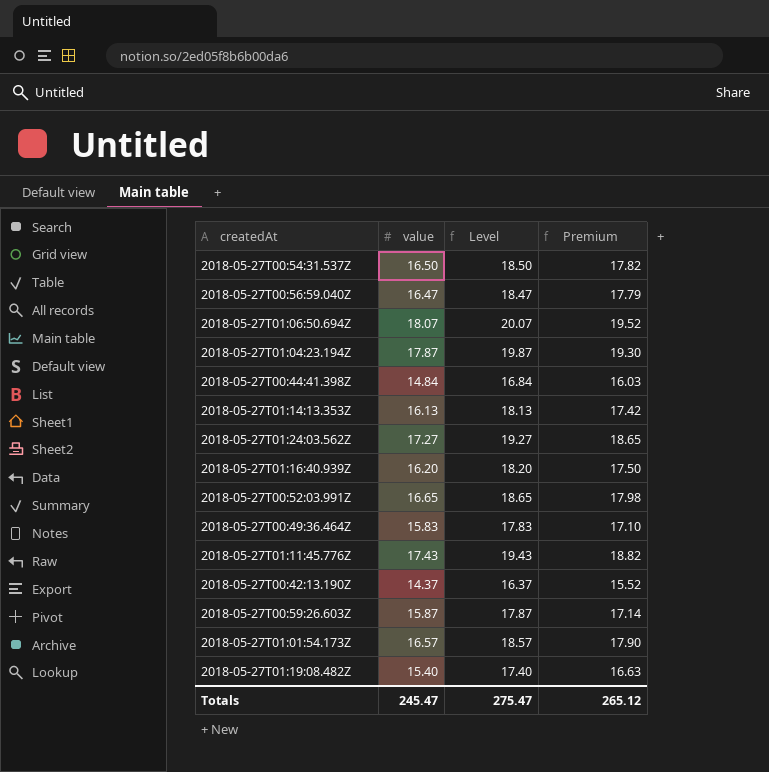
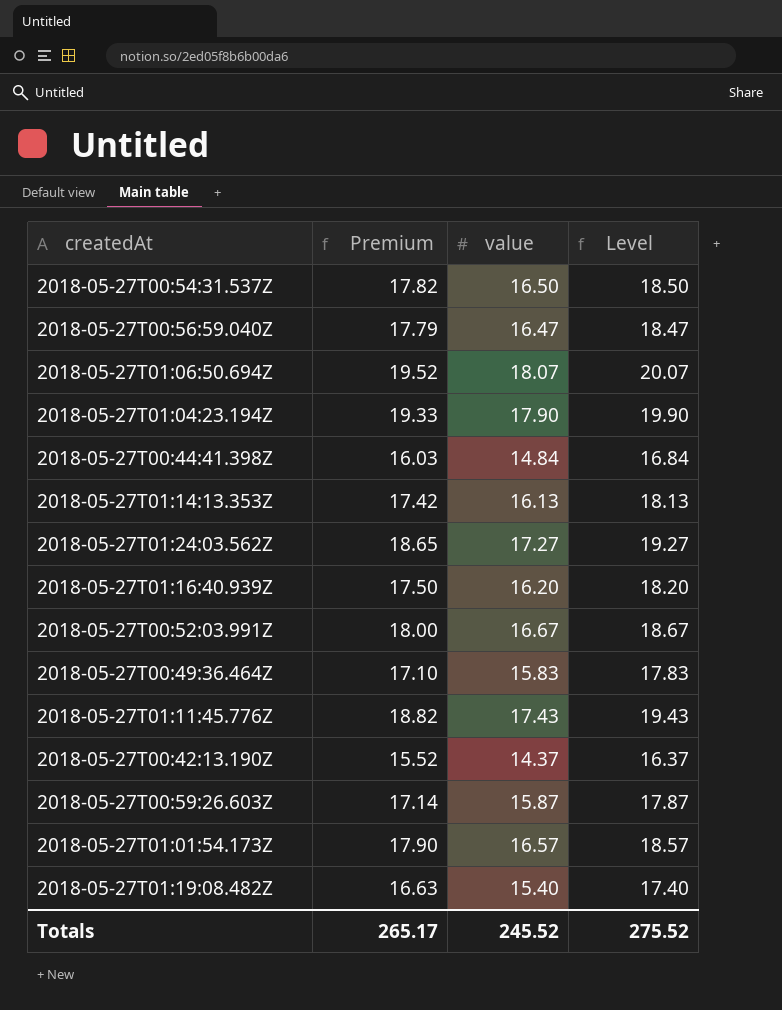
column Premium | position: 4 -> 2
2018-05-27T01:04:23.194Z | Premium: 19.30 -> 19.33
2018-05-27T01:04:23.194Z | value: 17.87 -> 17.90
2018-05-27T01:04:23.194Z | Level: 19.87 -> 19.90
2018-05-27T00:52:03.991Z | Premium: 17.98 -> 18.00
2018-05-27T00:52:03.991Z | value: 16.65 -> 16.67
2018-05-27T00:52:03.991Z | Level: 18.65 -> 18.67
Totals | Premium: 265.12 -> 265.17
Totals | value: 245.47 -> 245.52
Totals | Level: 275.47 -> 275.52

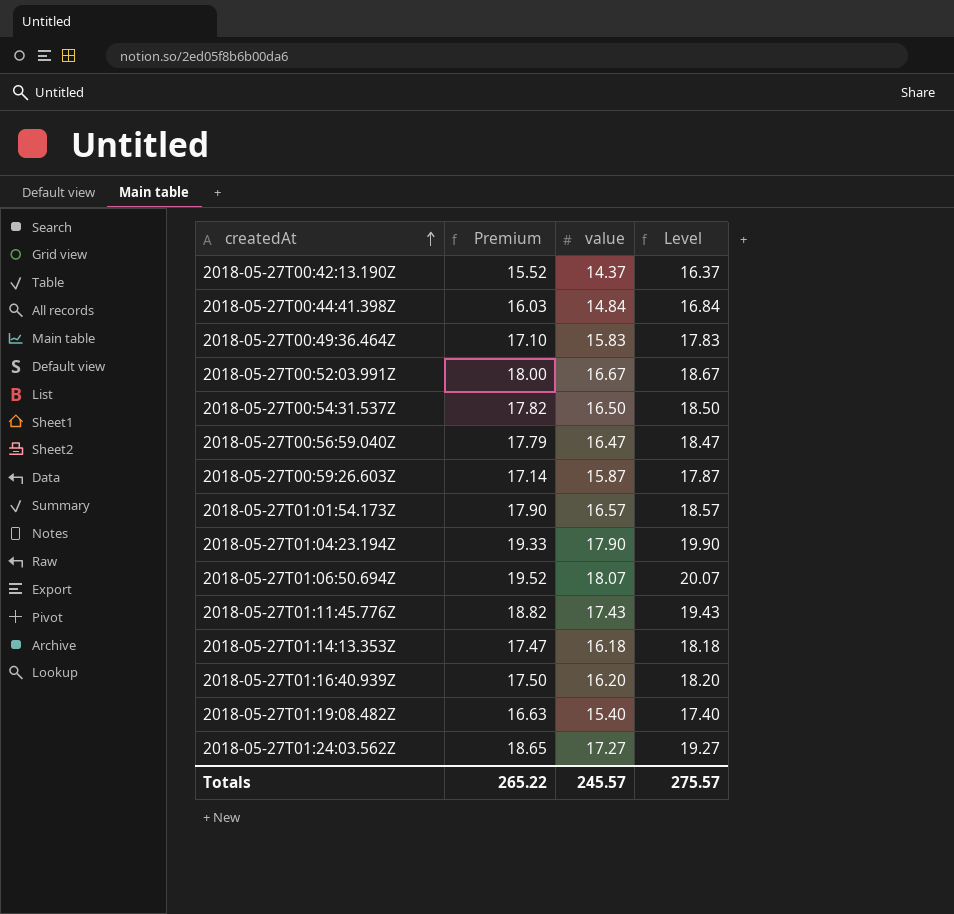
row order: none -> createdAt ascending
2018-05-27T01:14:13.353Z | Premium: 17.42 -> 17.47
2018-05-27T01:14:13.353Z | value: 16.13 -> 16.18
2018-05-27T01:14:13.353Z | Level: 18.13 -> 18.18
Totals | Premium: 265.17 -> 265.22
Totals | value: 245.52 -> 245.57
Totals | Level: 275.52 -> 275.57

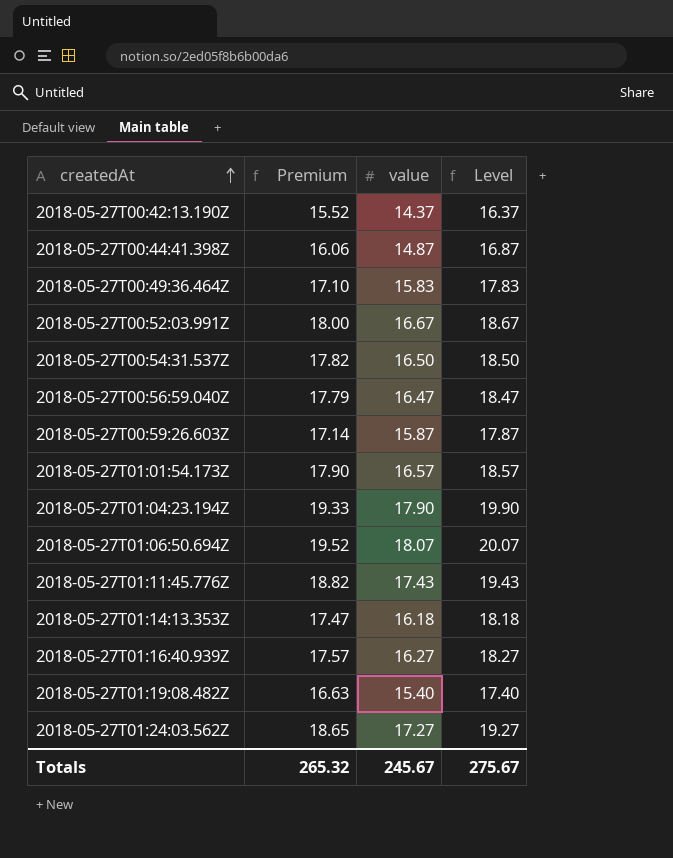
2018-05-27T00:44:41.398Z | Premium: 16.03 -> 16.06
2018-05-27T00:44:41.398Z | value: 14.84 -> 14.87
2018-05-27T00:44:41.398Z | Level: 16.84 -> 16.87
2018-05-27T01:16:40.939Z | Premium: 17.50 -> 17.57
2018-05-27T01:16:40.939Z | value: 16.20 -> 16.27
2018-05-27T01:16:40.939Z | Level: 18.20 -> 18.27
Totals | Premium: 265.22 -> 265.32
Totals | value: 245.57 -> 245.67
Totals | Level: 275.57 -> 275.67

